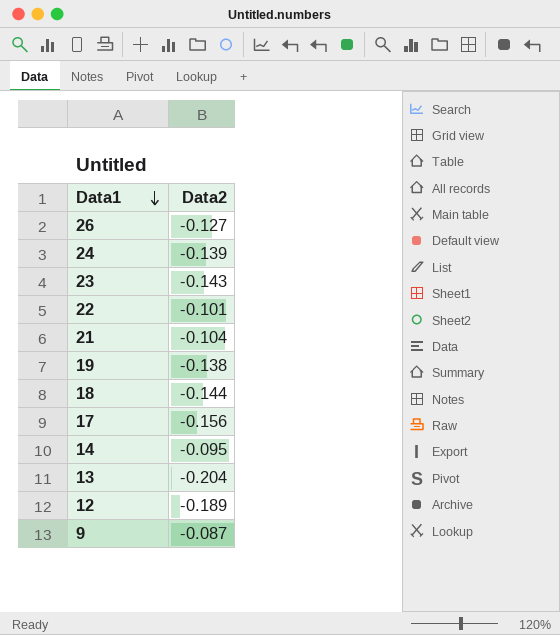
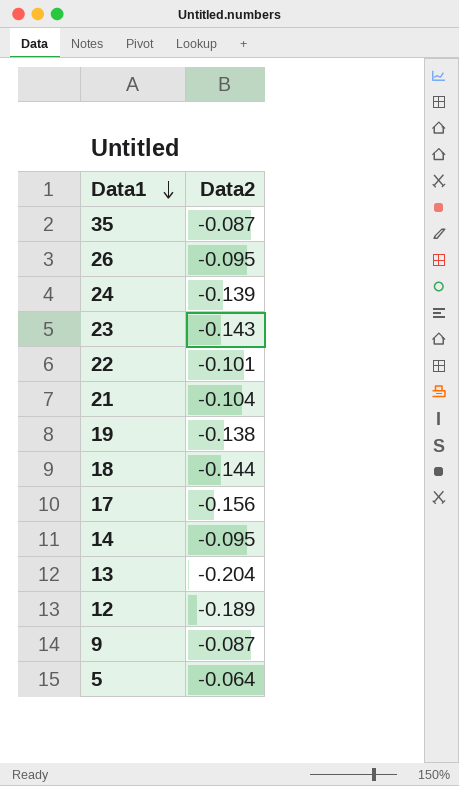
row 35: none -> -0.087
26 | Data2: -0.127 -> -0.095
row 5: none -> -0.064

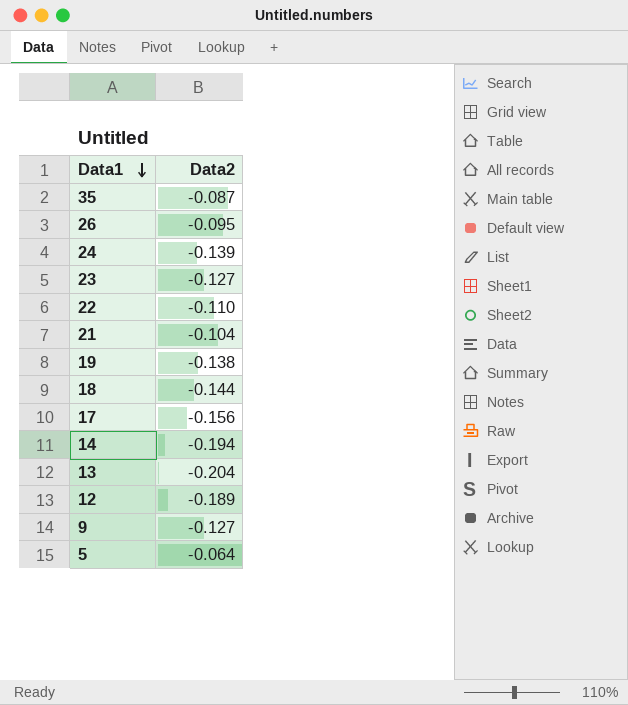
23 | Data2: -0.143 -> -0.127
22 | Data2: -0.101 -> -0.110
14 | Data2: -0.095 -> -0.194
9 | Data2: -0.087 -> -0.127

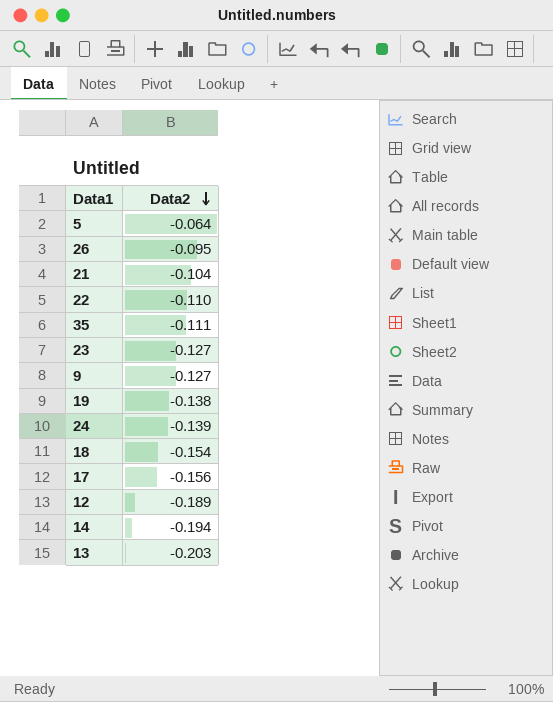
row order: Data1 descending -> Data2 descending
35 | Data2: -0.087 -> -0.111
18 | Data2: -0.144 -> -0.154
13 | Data2: -0.204 -> -0.203

